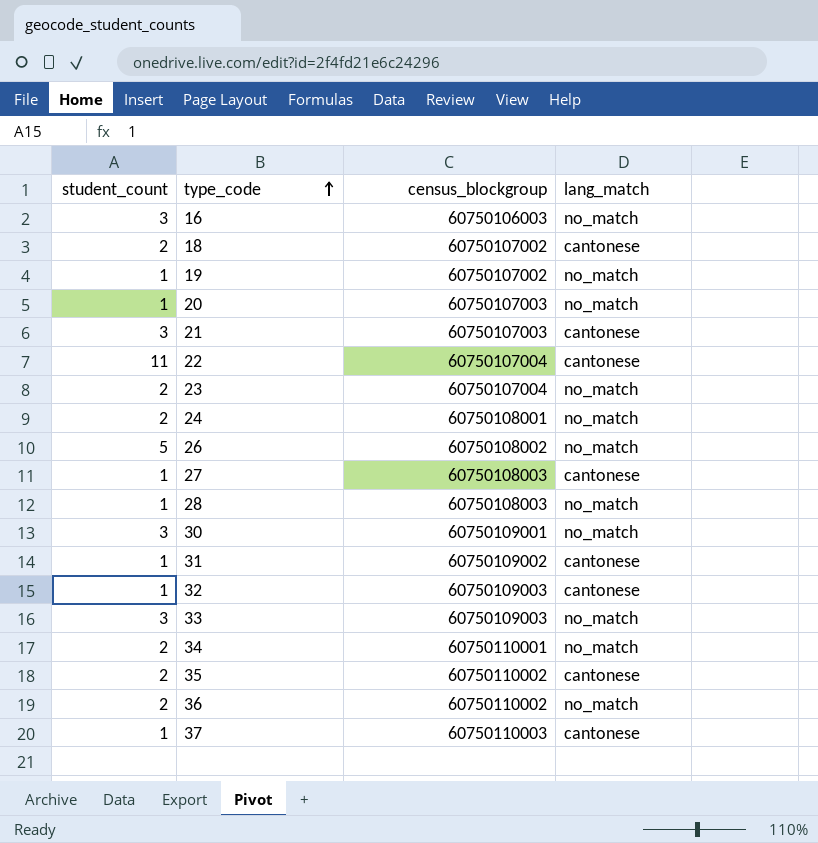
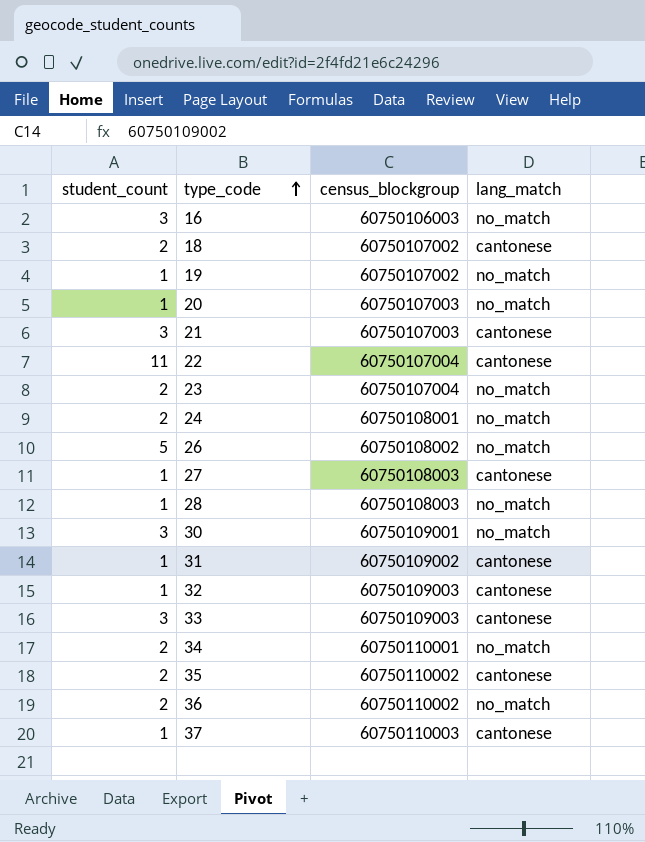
33 | lang_match: no_match -> cantonese

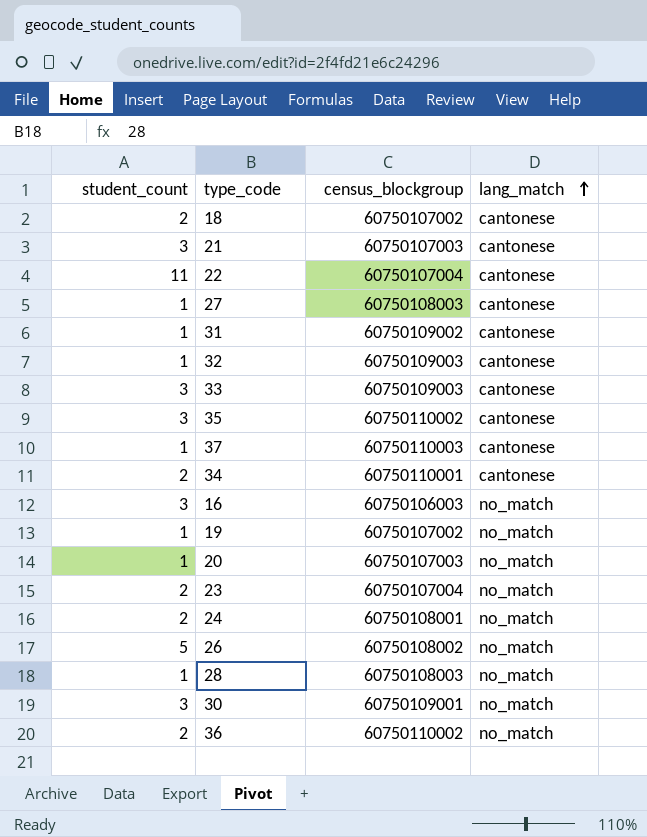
row order: type_code ascending -> lang_match ascending
35 | student_count: 2 -> 3
34 | lang_match: no_match -> cantonese

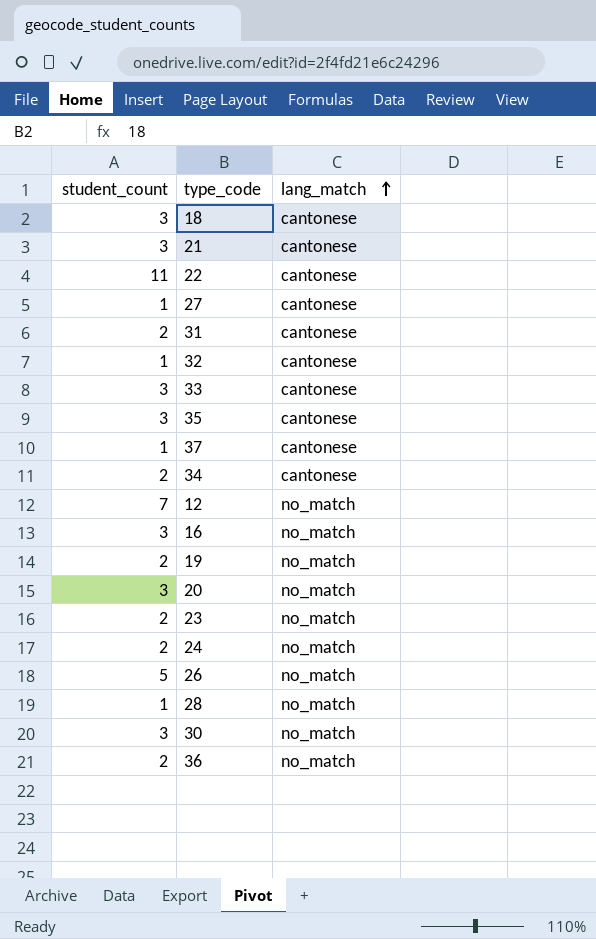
column census_blockgroup | position: 3 -> none
18 | student_count: 2 -> 3
31 | student_count: 1 -> 2
row 12: none -> 7 | no_match
19 | student_count: 1 -> 2
20 | student_count: 1 -> 3

